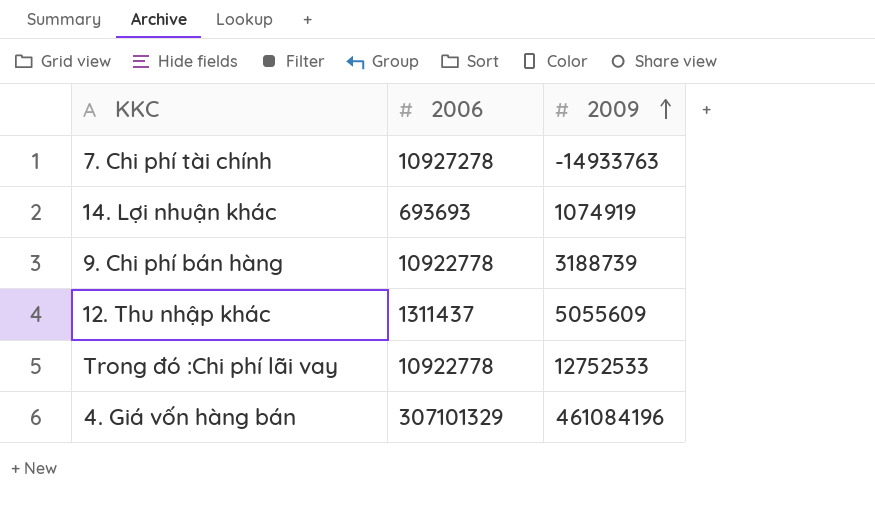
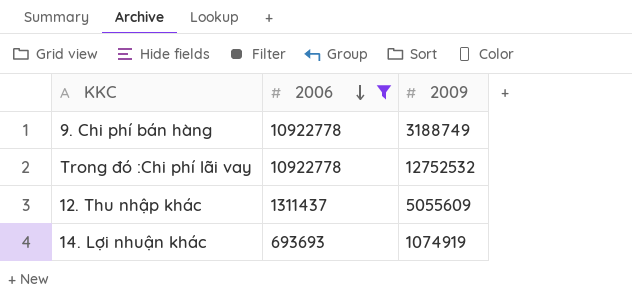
filter: none -> 2006 <= 10922778
row order: 2009 ascending -> 2006 descending
9. Chi phí bán hàng | 2009: 3188739 -> 3188749
Trong đó :Chi phí lãi vay | 2009: 12752533 -> 12752532

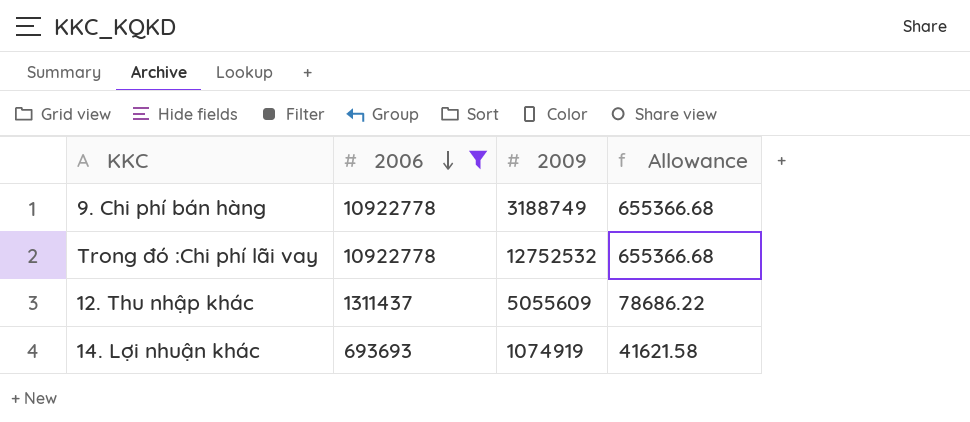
column Allowance | formula: none -> [2006] * 0.06

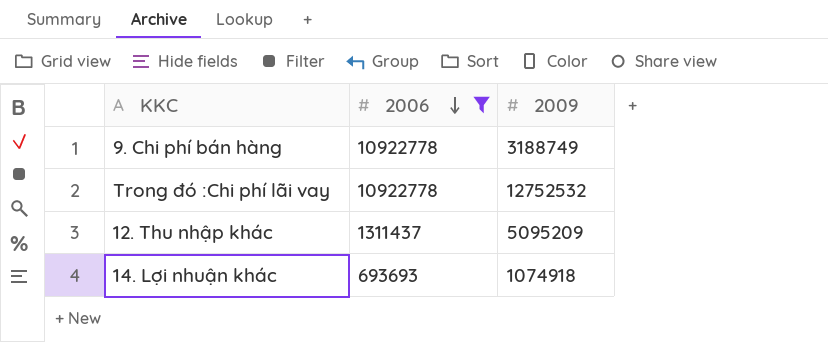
column Allowance | formula: [2006] * 0.06 -> none
12. Thu nhập khác | 2009: 5055609 -> 5095209
14. Lợi nhuận khác | 2009: 1074919 -> 1074918

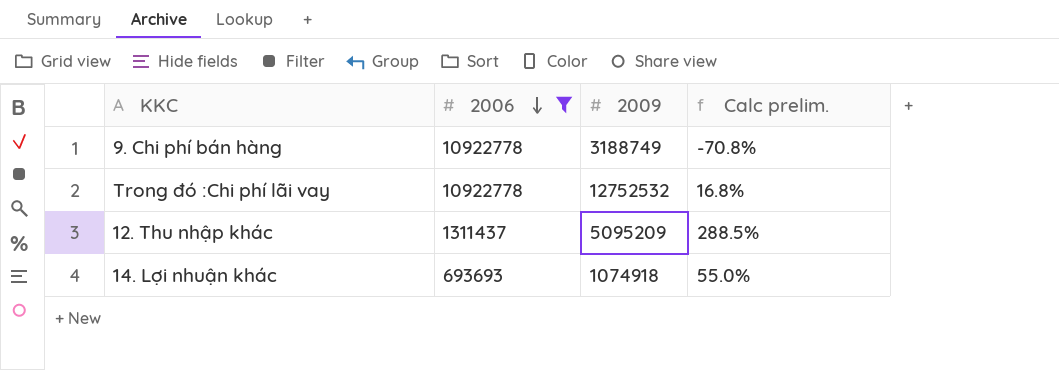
column Calc prelim. | formula: none -> ([2009] - [2006]) / [2006]

